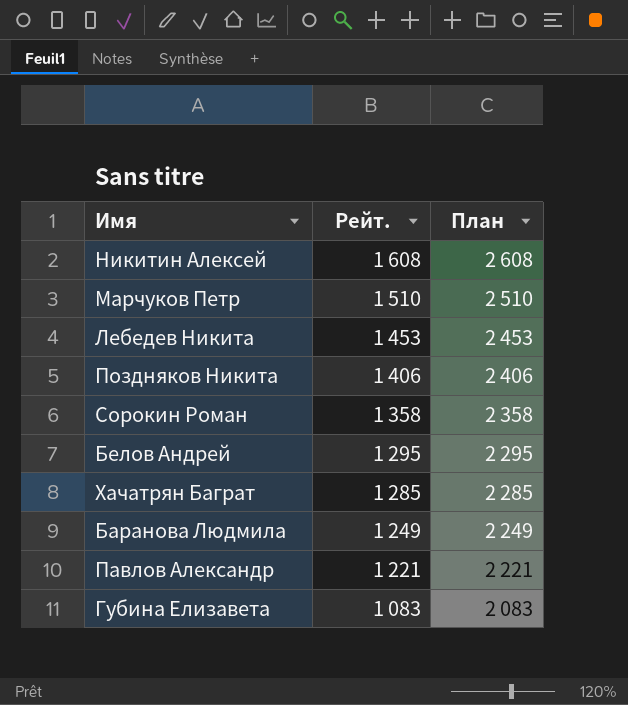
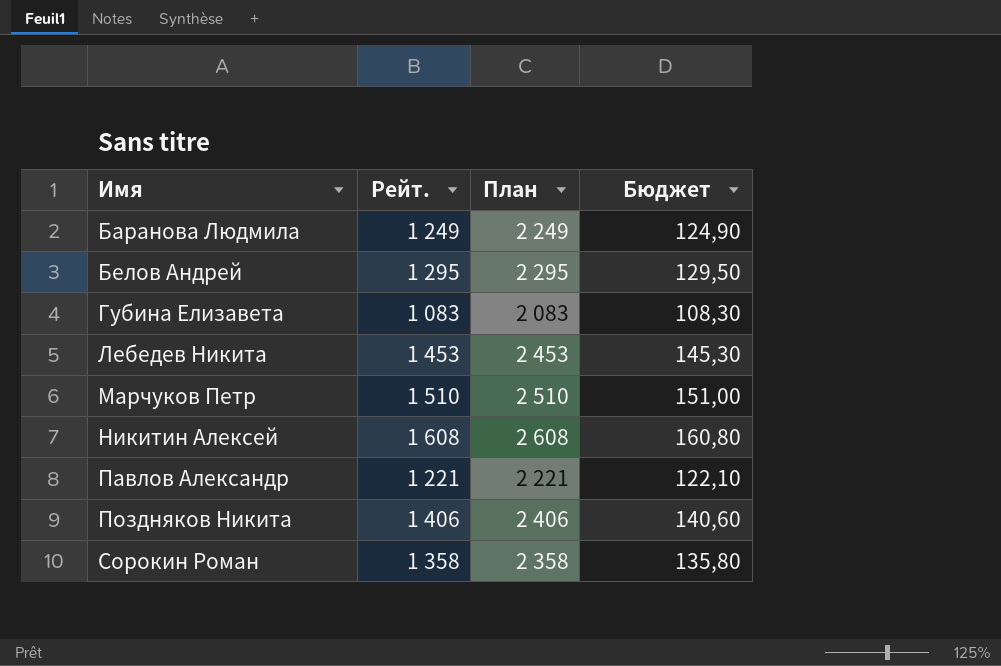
row order: Рейт. descending -> Имя ascending
column Бюджет | formula: none -> [Рейт.] * 0,1
row Хачатрян Баграт: 1 285 | 2 285 -> none

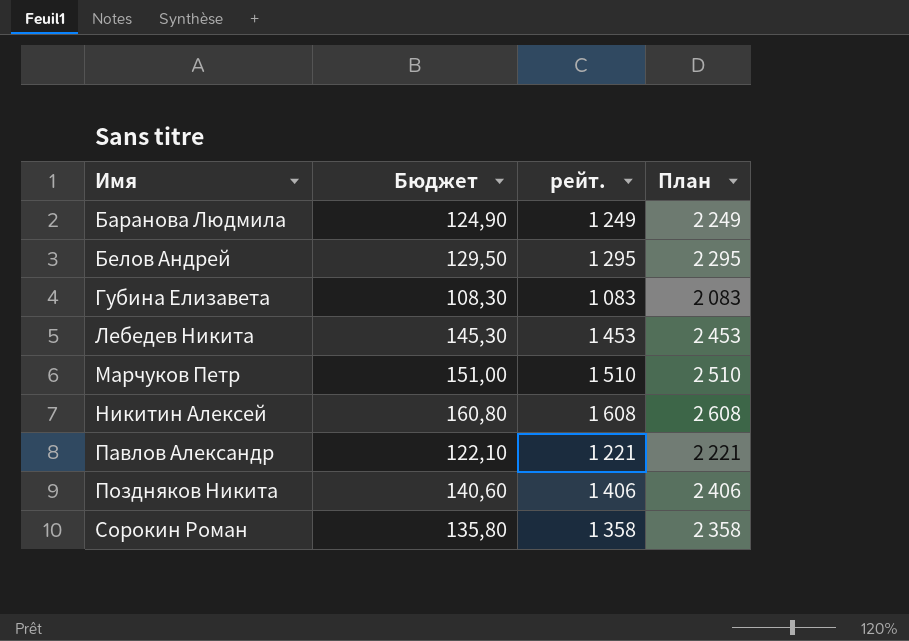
column Бюджет | position: 4 -> 2
column name: Рейт. -> рейт.

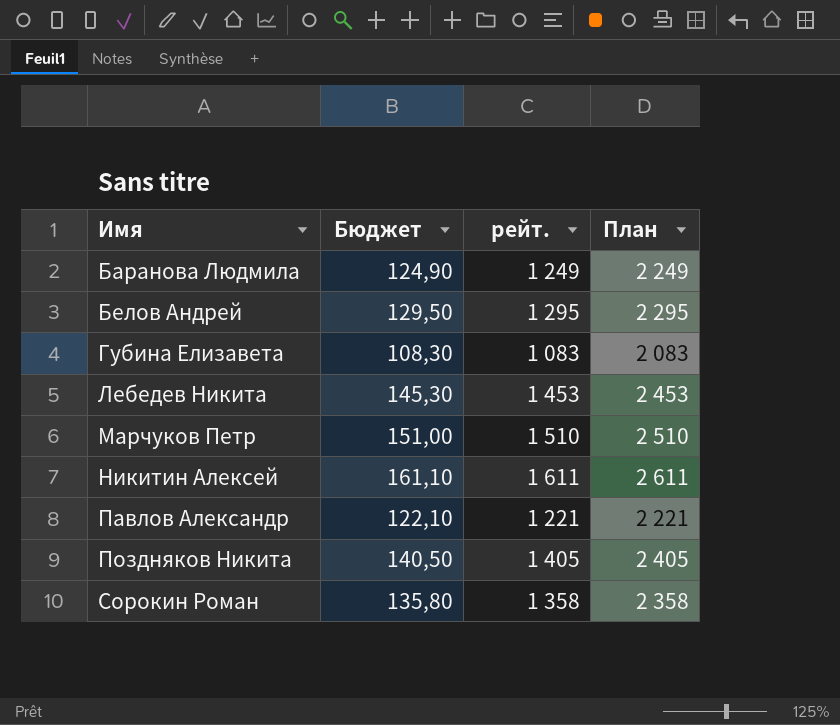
Никитин Алексей | Бюджет: 160,80 -> 161,10
Никитин Алексей | рейт.: 1 608 -> 1 611
Никитин Алексей | План: 2 608 -> 2 611
Поздняков Никита | Бюджет: 140,60 -> 140,50
Поздняков Никита | рейт.: 1 406 -> 1 405
Поздняков Никита | План: 2 406 -> 2 405

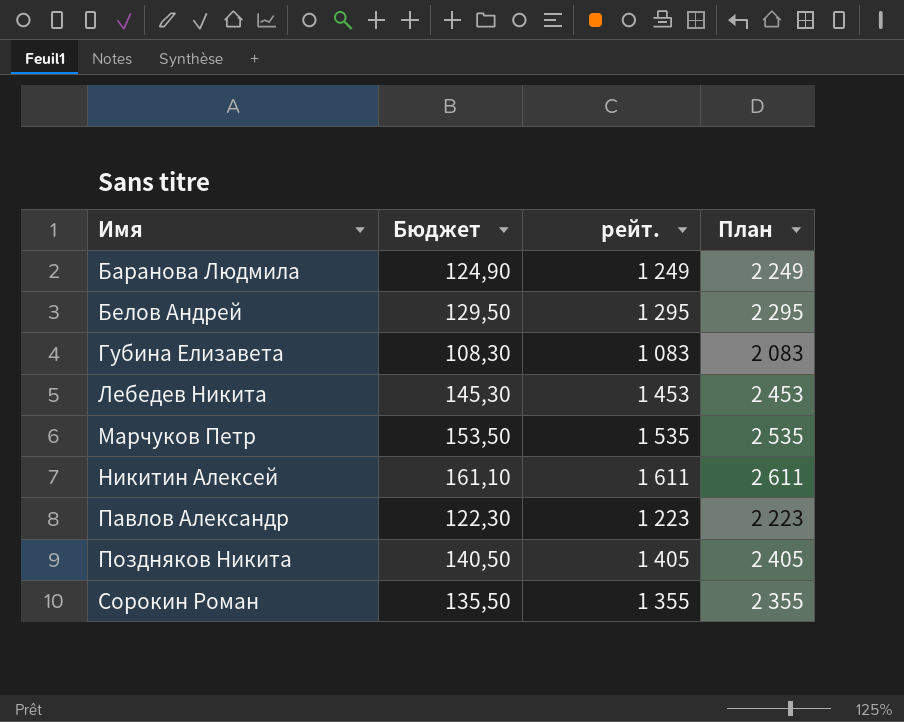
Марчуков Петр | Бюджет: 151,00 -> 153,50
Марчуков Петр | рейт.: 1 510 -> 1 535
Марчуков Петр | План: 2 510 -> 2 535
Павлов Александр | Бюджет: 122,10 -> 122,30
Павлов Александр | рейт.: 1 221 -> 1 223
Павлов Александр | План: 2 221 -> 2 223
Сорокин Роман | Бюджет: 135,80 -> 135,50
Сорокин Роман | рейт.: 1 358 -> 1 355
Сорокин Роман | План: 2 358 -> 2 355

